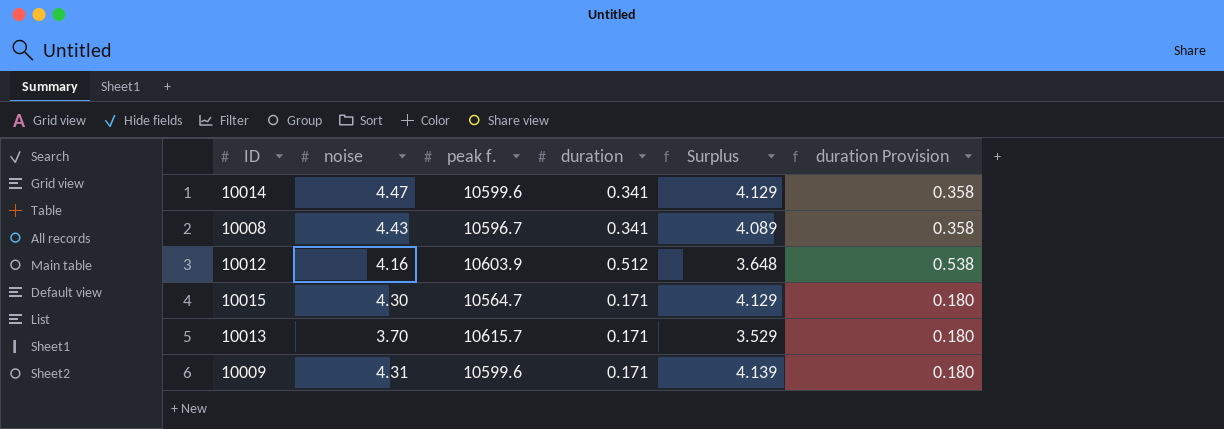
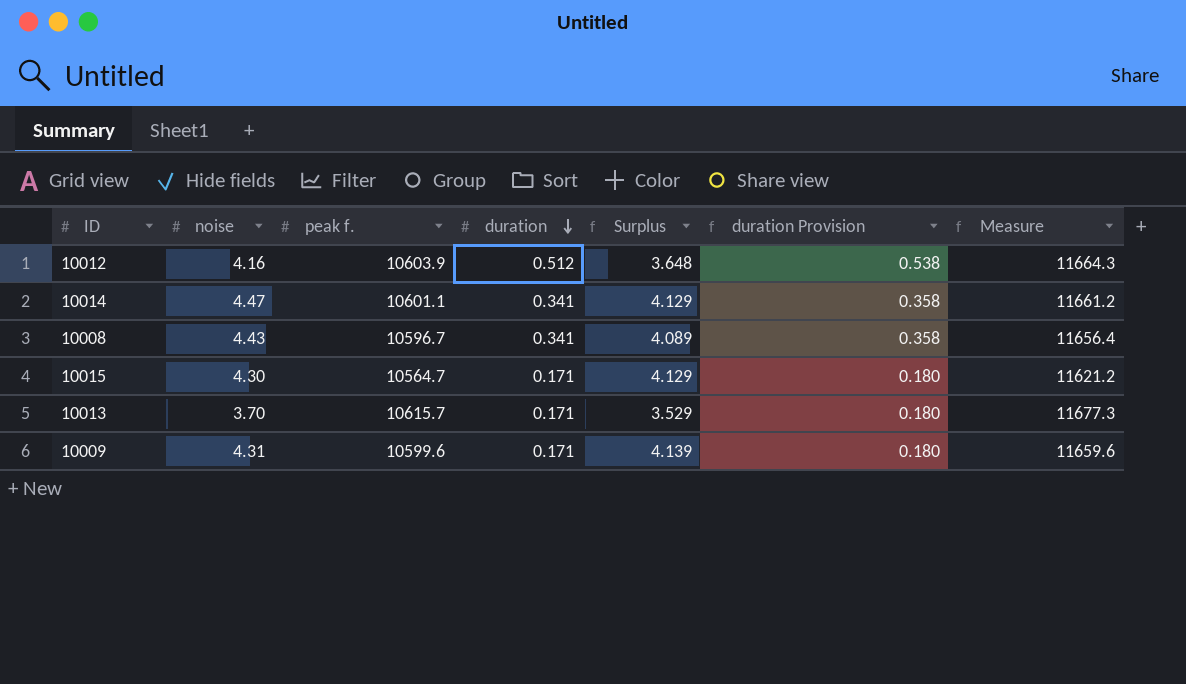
row order: none -> duration descending
column Measure | formula: none -> [peak f.] * 1.1
10014 | peak f.: 10599.6 -> 10601.1

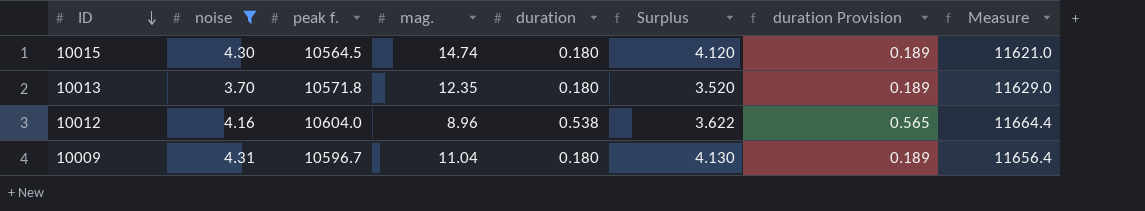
filter: none -> noise <= 4.31
row order: duration descending -> ID descending
column mag. | position: none -> 4
10015 | peak f.: 10564.7 -> 10564.5
10015 | duration: 0.171 -> 0.180
10015 | Surplus: 4.129 -> 4.120
10015 | duration Provision: 0.180 -> 0.189
10015 | Measure: 11621.2 -> 11621.0
10013 | peak f.: 10615.7 -> 10571.8
10013 | duration: 0.171 -> 0.180
10013 | Surplus: 3.529 -> 3.520
10013 | duration Provision: 0.180 -> 0.189
10013 | Measure: 11677.3 -> 11629.0
10012 | peak f.: 10603.9 -> 10604.0
10012 | duration: 0.512 -> 0.538
10012 | Surplus: 3.648 -> 3.622
10012 | duration Provision: 0.538 -> 0.565
10012 | Measure: 11664.3 -> 11664.4
10009 | peak f.: 10599.6 -> 10596.7
10009 | duration: 0.171 -> 0.180
10009 | Surplus: 4.139 -> 4.130
10009 | duration Provision: 0.180 -> 0.189
10009 | Measure: 11659.6 -> 11656.4

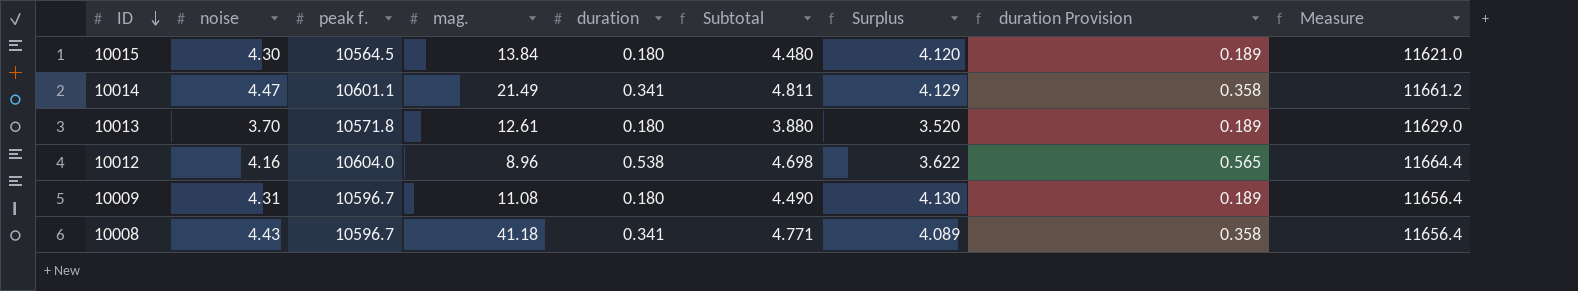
filter: noise <= 4.31 -> none
column Subtotal | formula: none -> [noise] + [duration]
10015 | mag.: 14.74 -> 13.84
10013 | mag.: 12.35 -> 12.61
10009 | mag.: 11.04 -> 11.08

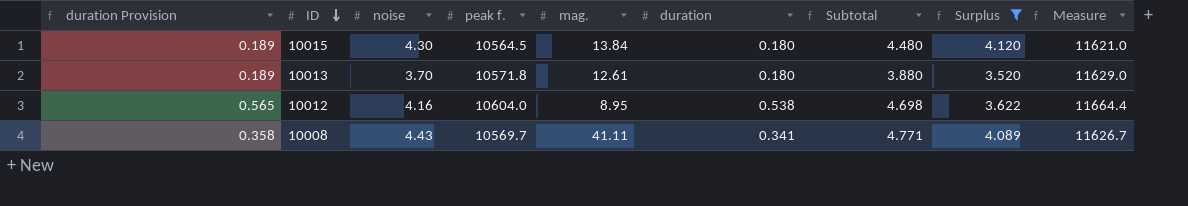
filter: none -> Surplus <= 4.120
column duration Provision | position: 8 -> 1
10012 | mag.: 8.96 -> 8.95
10008 | peak f.: 10596.7 -> 10569.7
10008 | mag.: 41.18 -> 41.11
10008 | Measure: 11656.4 -> 11626.7

